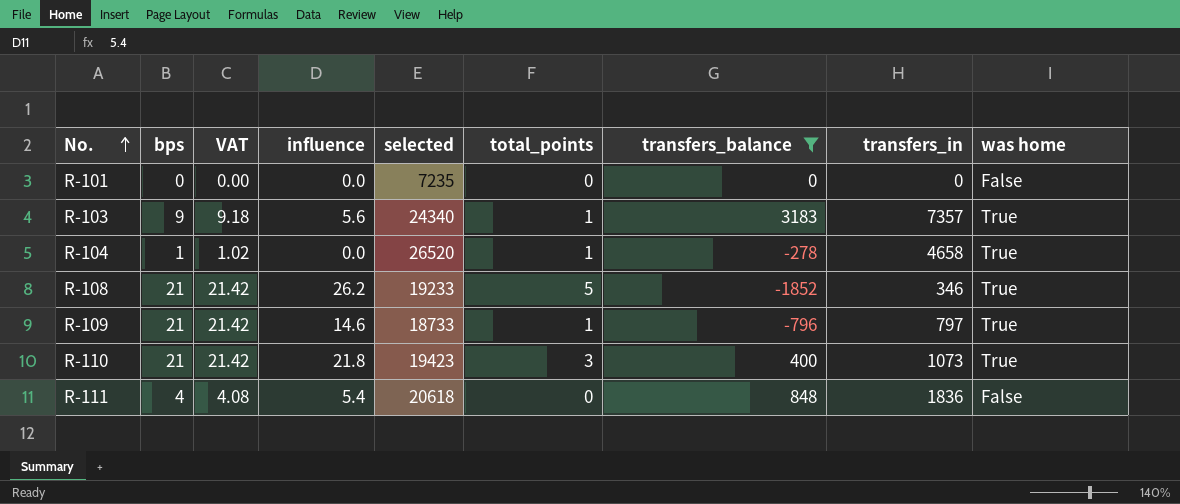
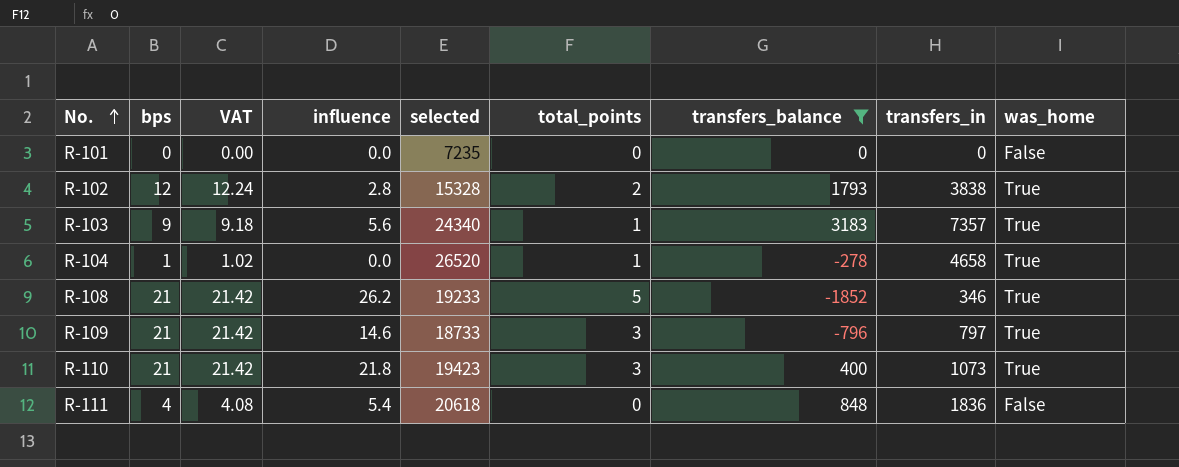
column name: was home -> was_home
row R-102: none -> 12 | 12.24 | 2.8 | 15328 | 2 | 1793 | 3838 | True
R-109 | total_points: 1 -> 3

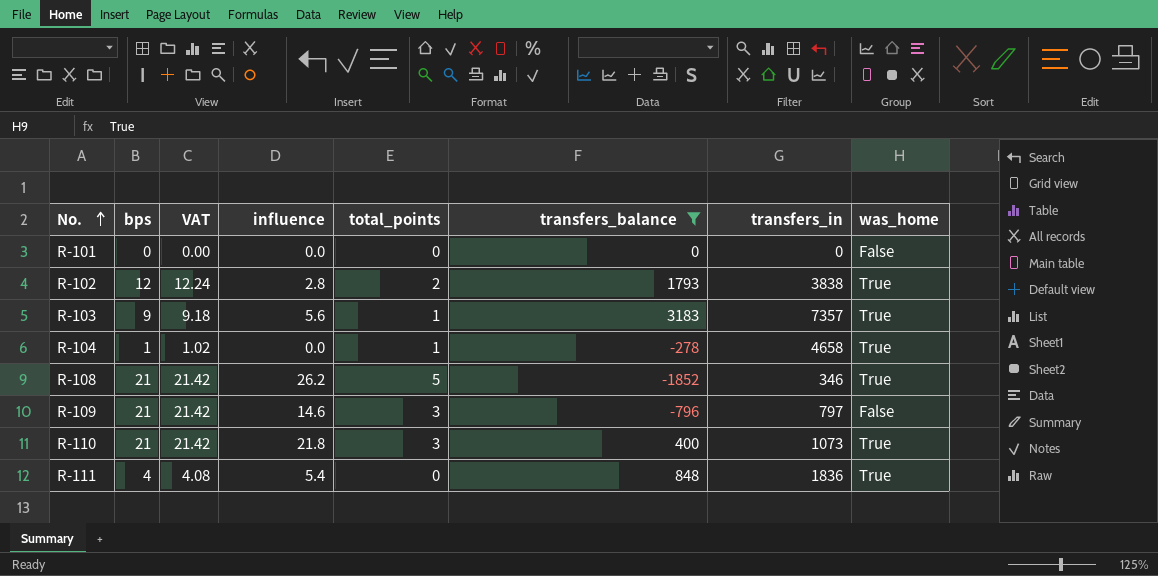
column selected | position: 5 -> none
R-109 | was_home: True -> False
R-111 | was_home: False -> True

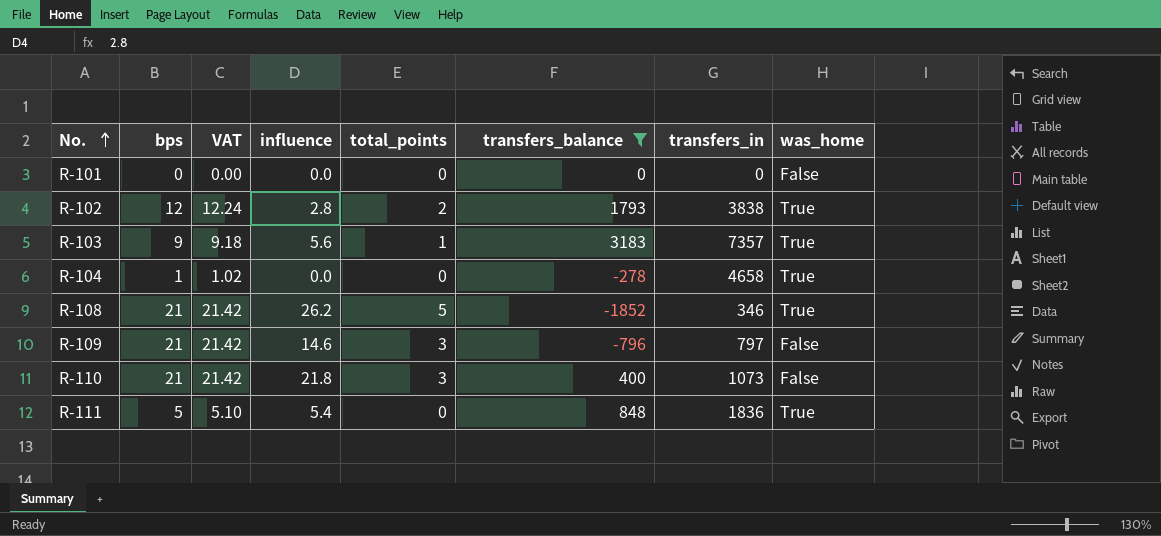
R-104 | total_points: 1 -> 0
R-110 | was_home: True -> False
R-111 | bps: 4 -> 5
R-111 | VAT: 4.08 -> 5.10

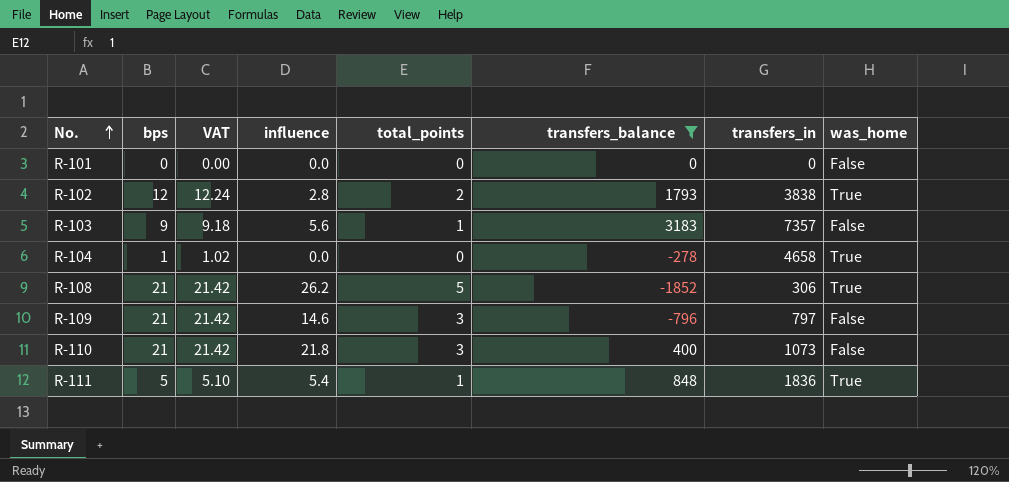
R-103 | was_home: True -> False
R-108 | transfers_in: 346 -> 306
R-111 | total_points: 0 -> 1

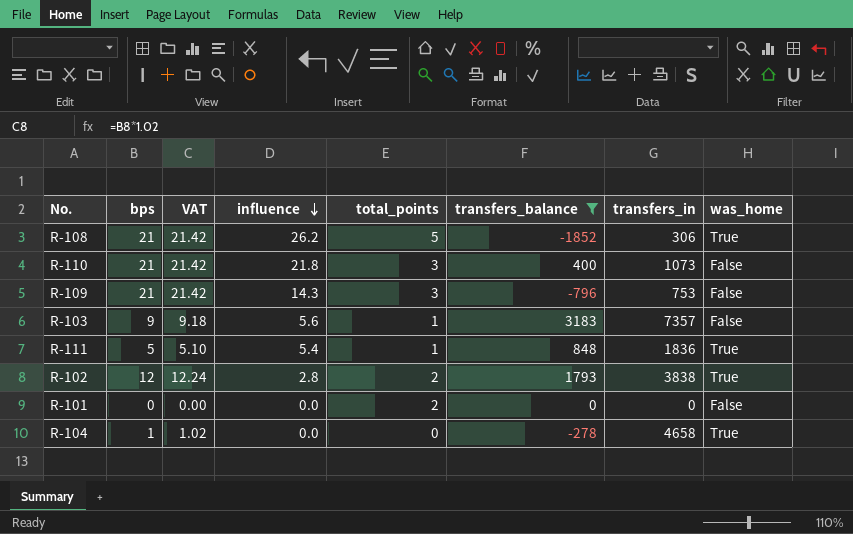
row order: No. ascending -> influence descending
R-109 | influence: 14.6 -> 14.3
R-109 | transfers_in: 797 -> 753
R-101 | total_points: 0 -> 2

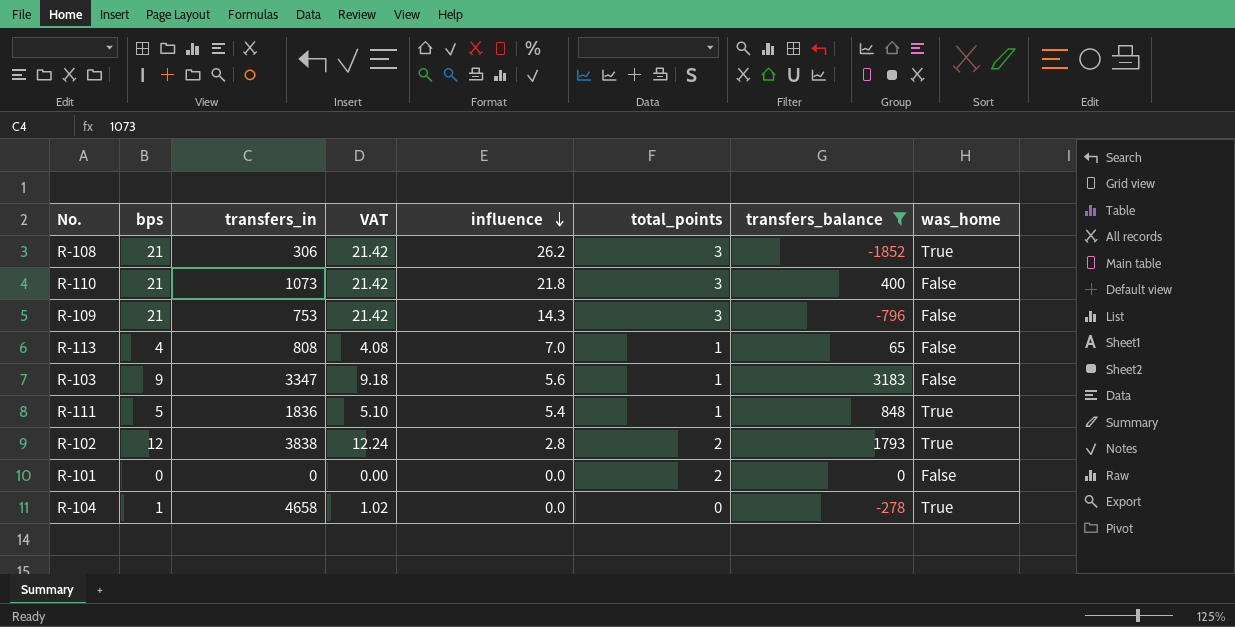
column transfers_in | position: 7 -> 3
R-108 | total_points: 5 -> 3
row R-113: none -> 4 | 808 | 4.08 | 7.0 | 1 | 65 | False
R-103 | transfers_in: 7357 -> 3347

